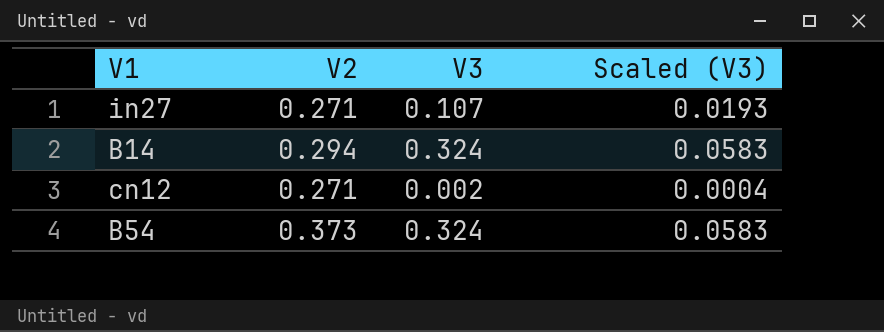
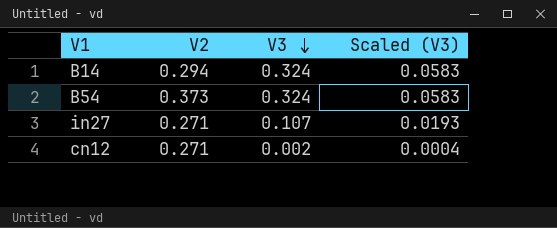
row order: none -> V3 descending

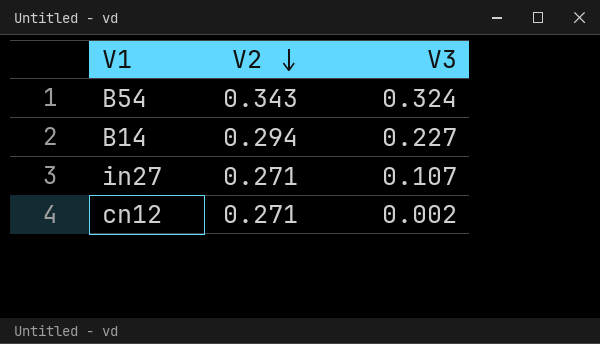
row order: V3 descending -> V2 descending
column Scaled (V3) | formula: [V3] * 0.18 -> none
B54 | V2: 0.373 -> 0.343
B14 | V3: 0.324 -> 0.227

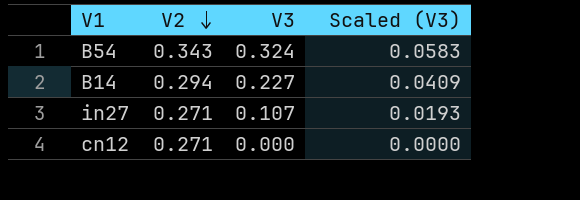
column Scaled (V3) | formula: none -> [V3] * 0.18
cn12 | V3: 0.002 -> 0.000

